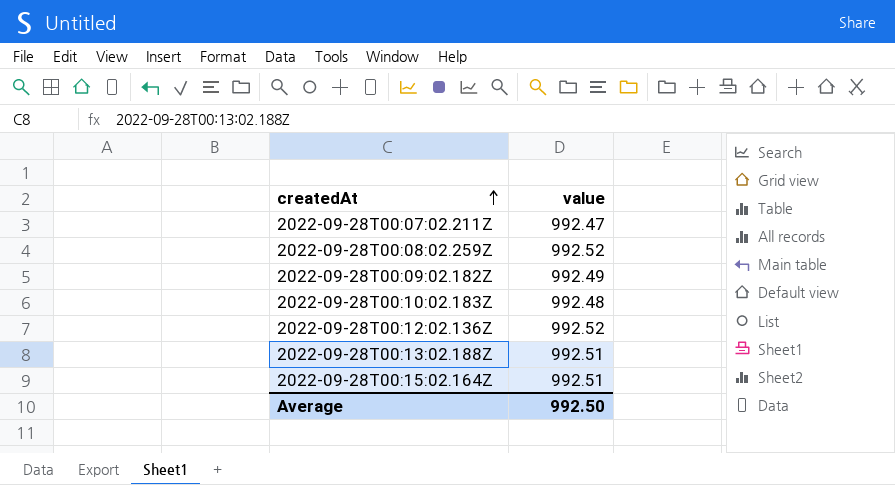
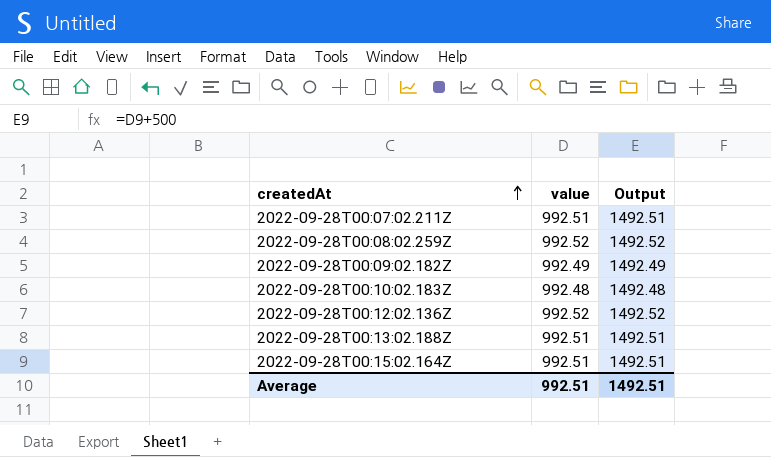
column Output | formula: none -> [value] + 500
2022-09-28T00:07:02.211Z | value: 992.47 -> 992.51
Average | value: 992.50 -> 992.51

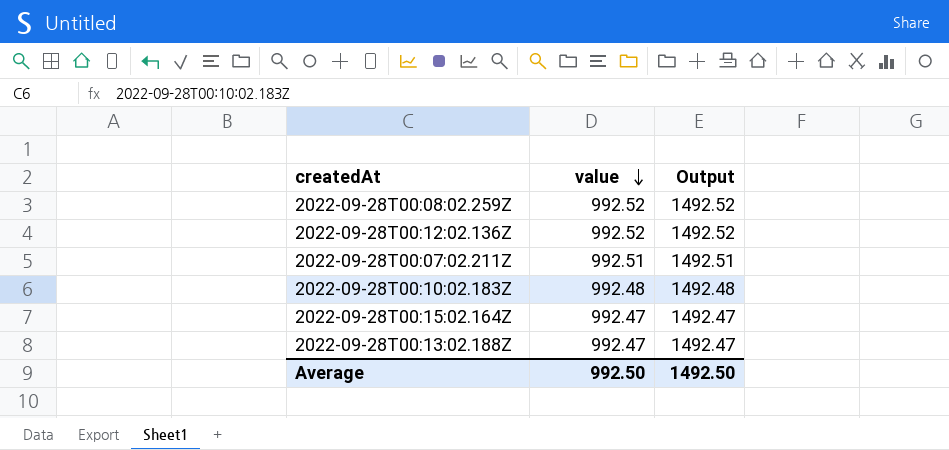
row order: createdAt ascending -> value descending
row 2022-09-28T00:09:02.182Z: 992.49 | 1492.49 -> none
2022-09-28T00:15:02.164Z | value: 992.51 -> 992.47
2022-09-28T00:15:02.164Z | Output: 1492.51 -> 1492.47
2022-09-28T00:13:02.188Z | value: 992.51 -> 992.47
2022-09-28T00:13:02.188Z | Output: 1492.51 -> 1492.47
Average | value: 992.51 -> 992.50
Average | Output: 1492.51 -> 1492.50

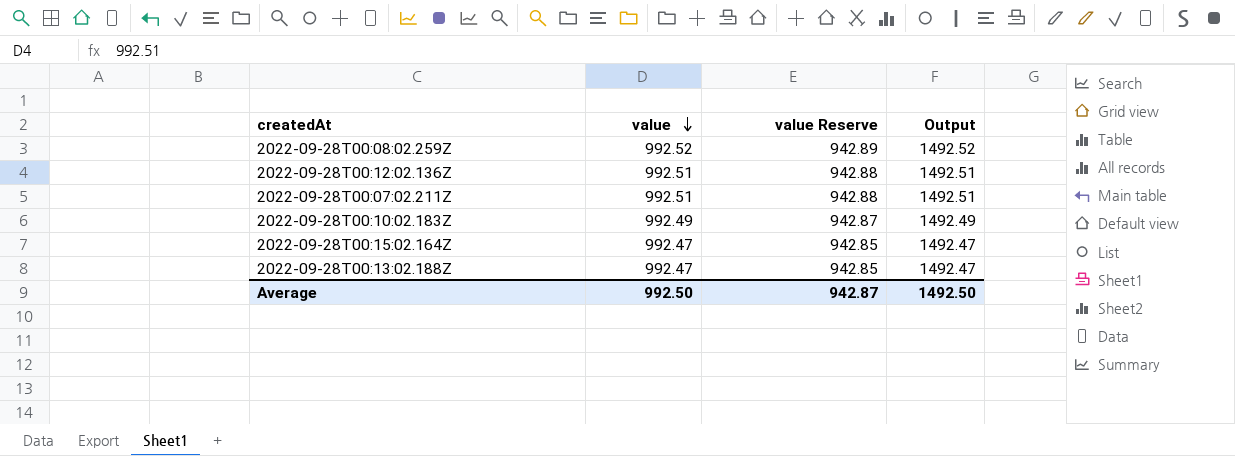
column value Reserve | formula: none -> [value] * 0.95
2022-09-28T00:12:02.136Z | value: 992.52 -> 992.51
2022-09-28T00:12:02.136Z | Output: 1492.52 -> 1492.51
2022-09-28T00:10:02.183Z | value: 992.48 -> 992.49
2022-09-28T00:10:02.183Z | Output: 1492.48 -> 1492.49

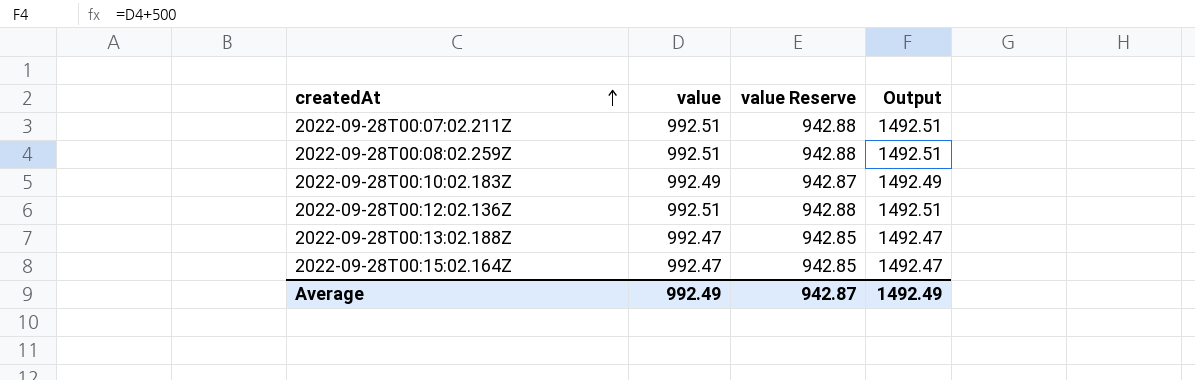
row order: value descending -> createdAt ascending
2022-09-28T00:08:02.259Z | value: 992.52 -> 992.51
2022-09-28T00:08:02.259Z | value Reserve: 942.89 -> 942.88
2022-09-28T00:08:02.259Z | Output: 1492.52 -> 1492.51
Average | value: 992.50 -> 992.49
Average | Output: 1492.50 -> 1492.49

